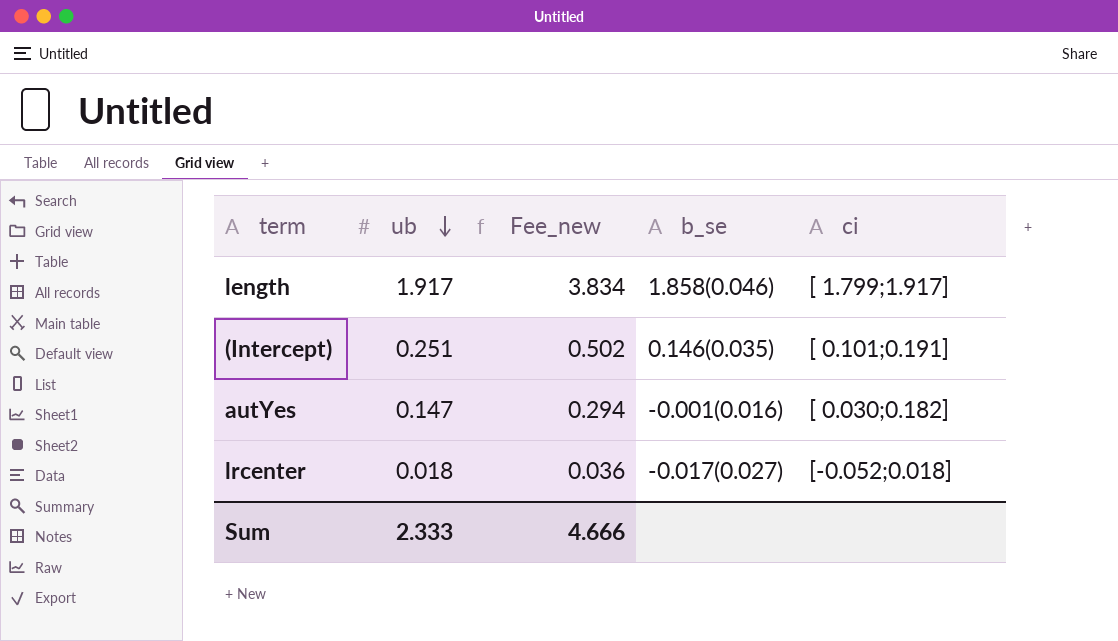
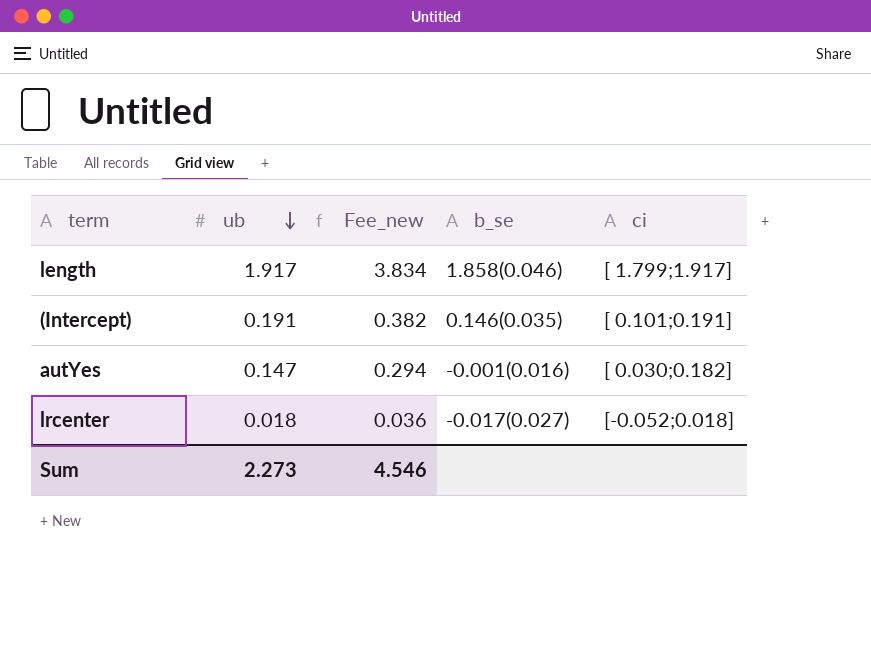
(Intercept) | ub: 0.251 -> 0.191
(Intercept) | Fee_new: 0.502 -> 0.382
Sum | ub: 2.333 -> 2.273
Sum | Fee_new: 4.666 -> 4.546

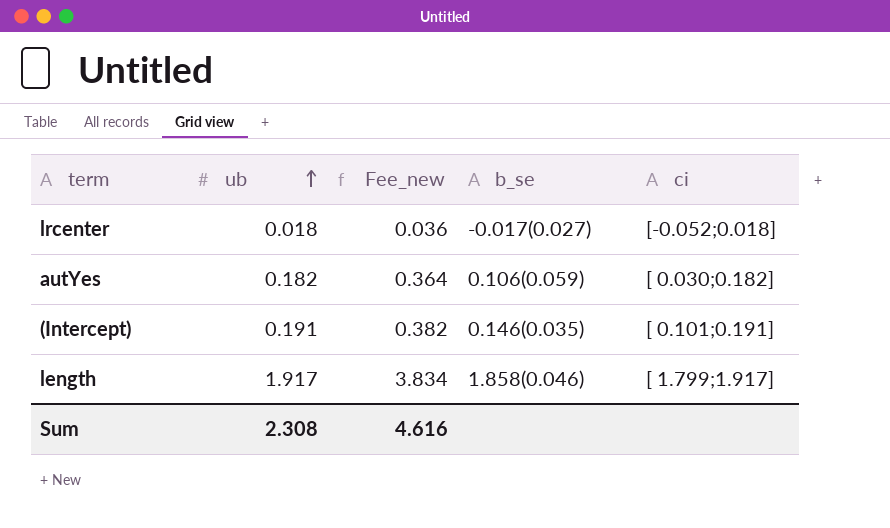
row order: ub descending -> ub ascending
autYes | ub: 0.147 -> 0.182
autYes | Fee_new: 0.294 -> 0.364
autYes | b_se: -0.001(0.016) -> 0.106(0.059)
Sum | ub: 2.273 -> 2.308
Sum | Fee_new: 4.546 -> 4.616

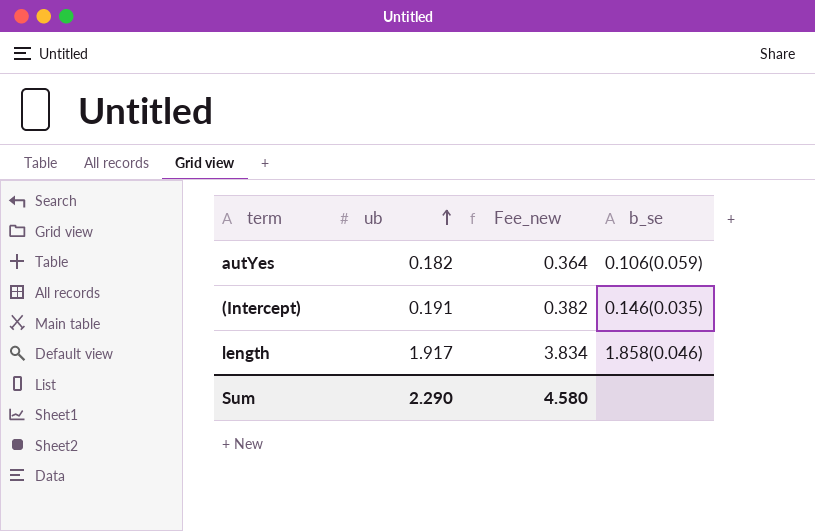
column ci | position: 5 -> none
row lrcenter: 0.018 | 0.036 | -0.017(0.027) | [-0.052;0.018] -> none
Sum | ub: 2.308 -> 2.290
Sum | Fee_new: 4.616 -> 4.580

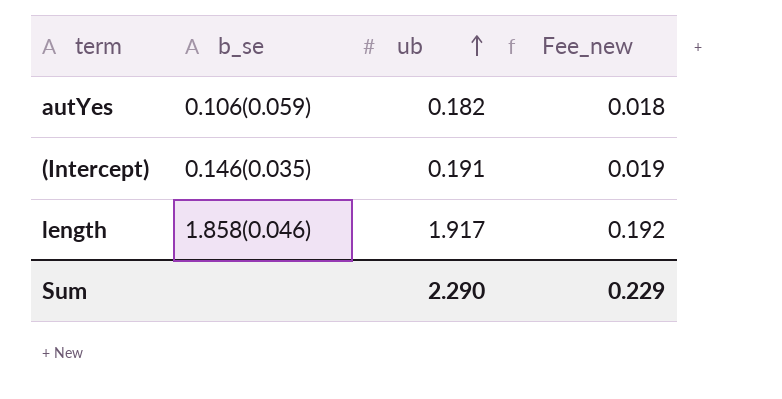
column b_se | position: 4 -> 2
column Fee_new | formula: [ub] * 2 -> [ub] * 0.1
Sum | Fee_new: 4.580 -> 0.229

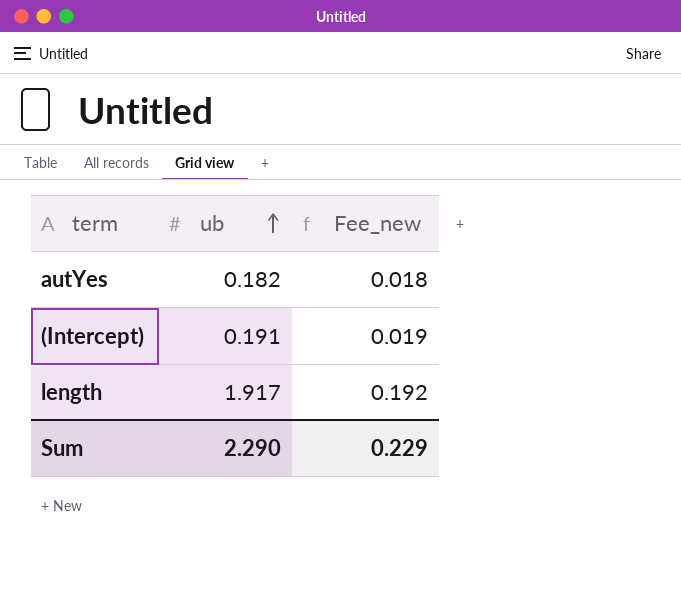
column b_se | position: 2 -> none

